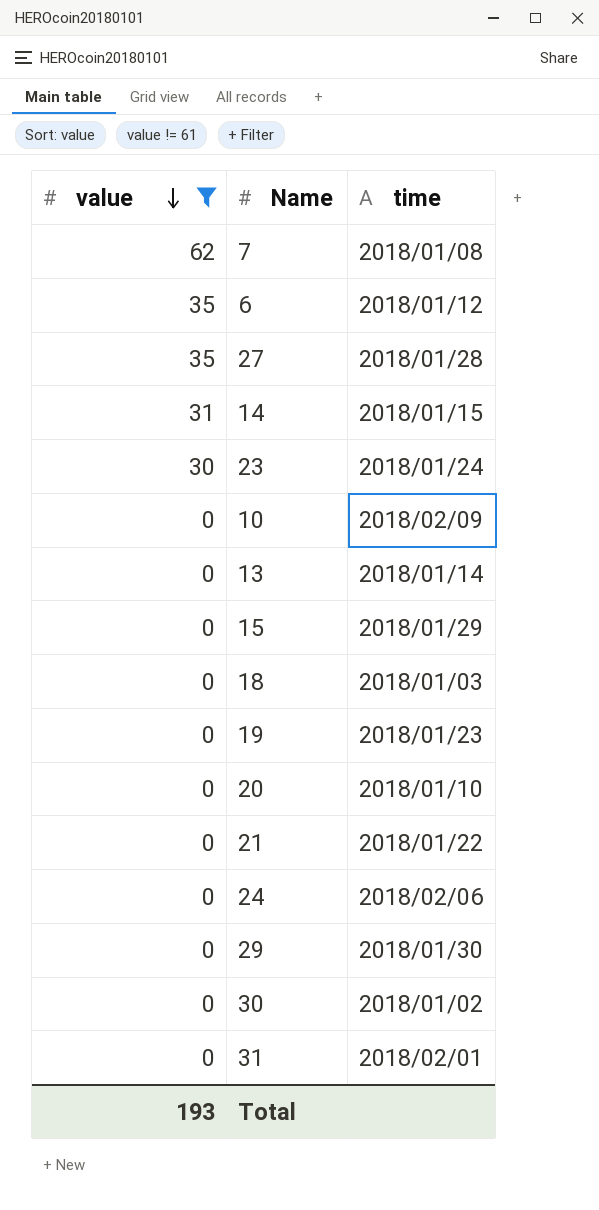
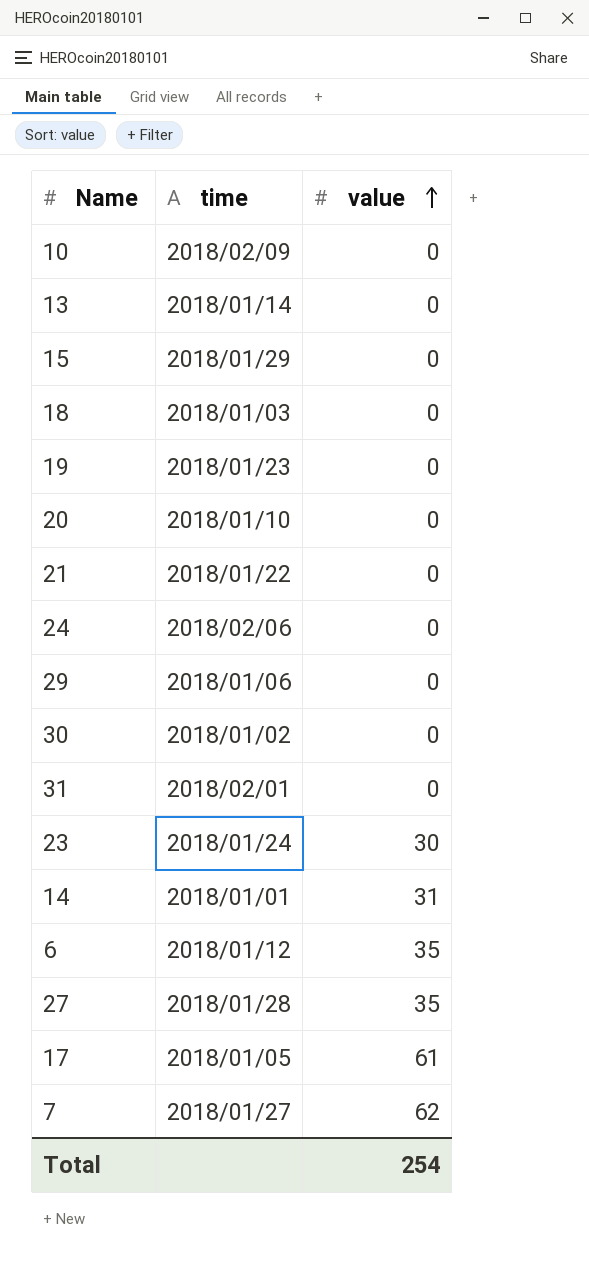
filter: value != 61 -> none
row order: value descending -> value ascending
column value | position: 1 -> 3
29 | time: 2018/01/30 -> 2018/01/06
14 | time: 2018/01/15 -> 2018/01/01
7 | time: 2018/01/08 -> 2018/01/27
Total | value: 193 -> 254

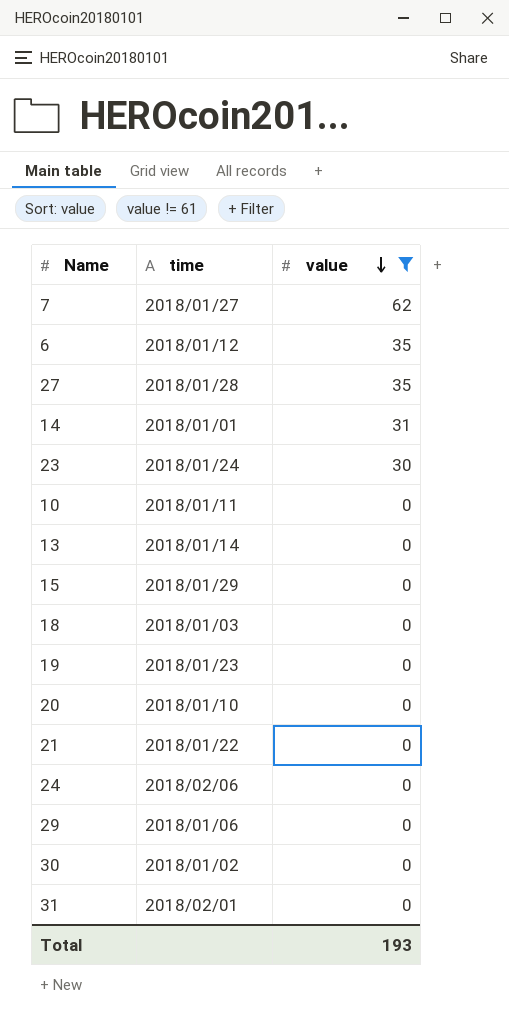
filter: none -> value != 61
row order: value ascending -> value descending
10 | time: 2018/02/09 -> 2018/01/11
Total | value: 254 -> 193

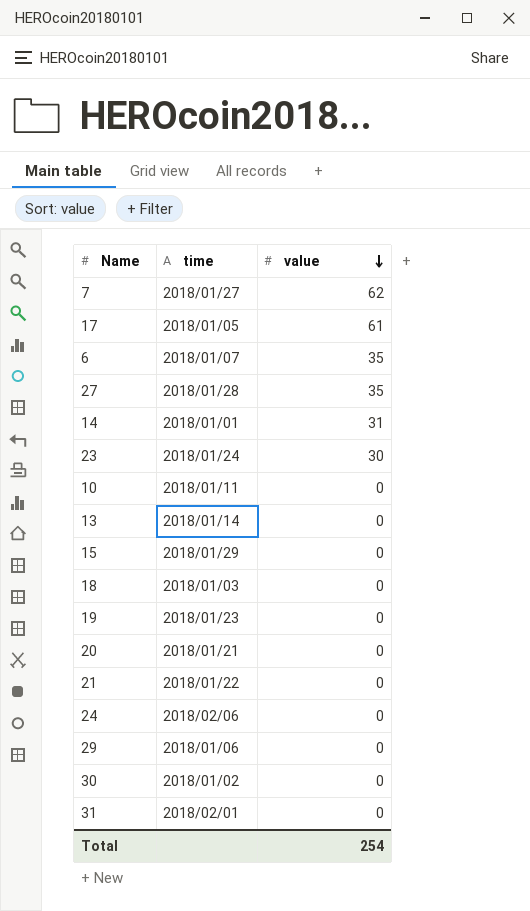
filter: value != 61 -> none
6 | time: 2018/01/12 -> 2018/01/07
20 | time: 2018/01/10 -> 2018/01/21
Total | value: 193 -> 254

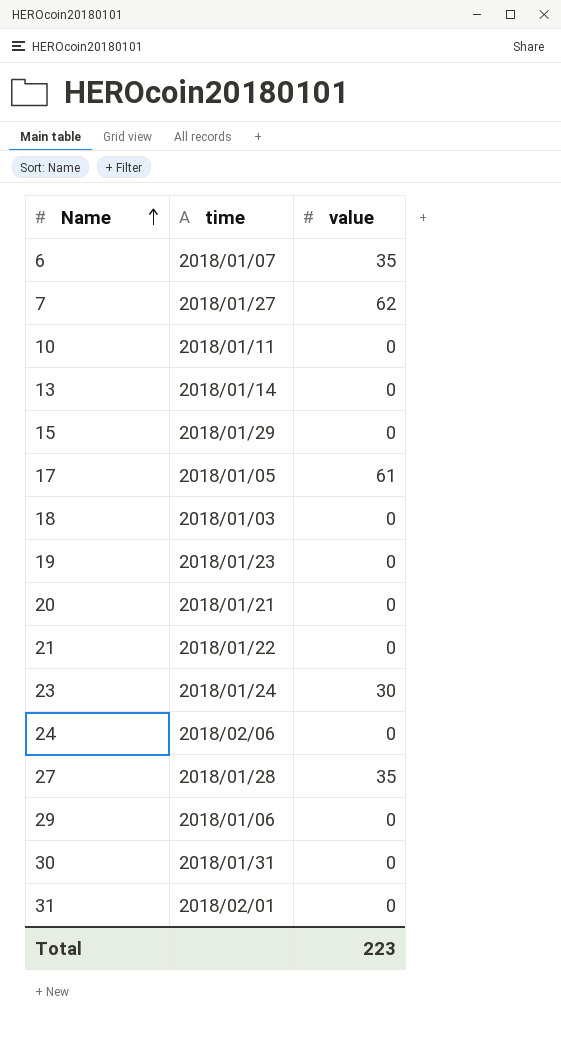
row order: value descending -> Name ascending
row 14: 2018/01/01 | 31 -> none
30 | time: 2018/01/02 -> 2018/01/31
Total | value: 254 -> 223

